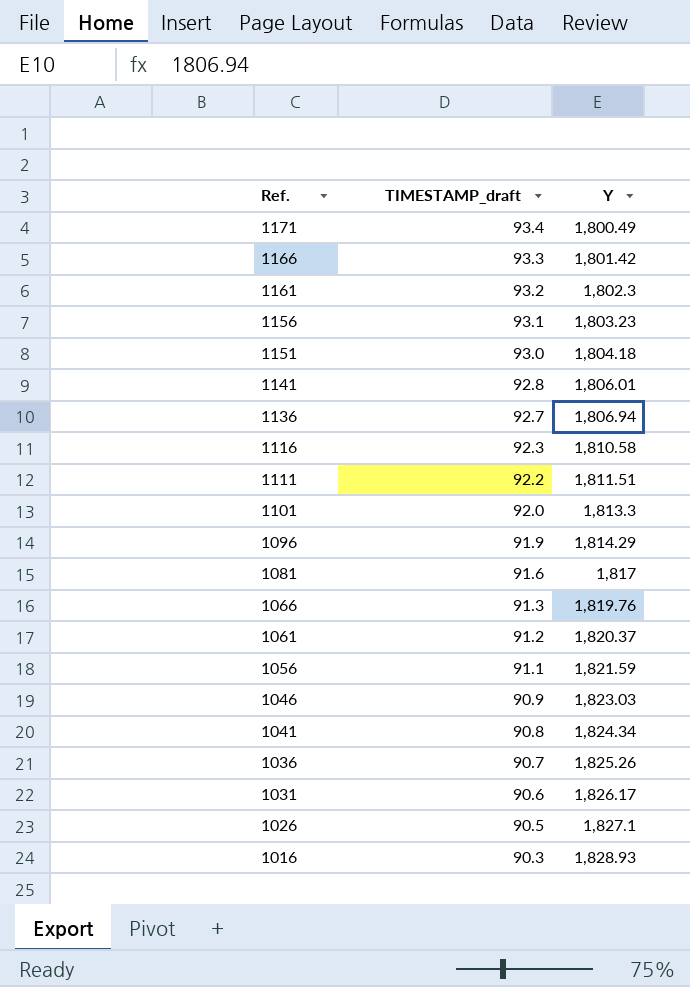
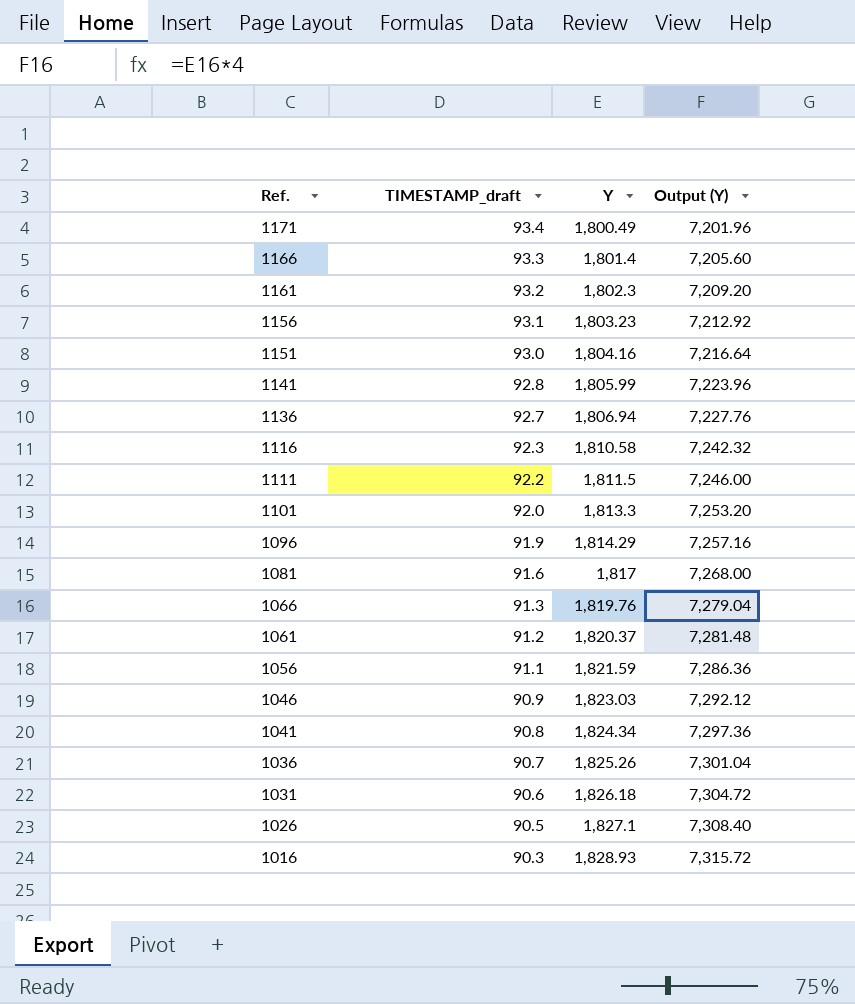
column Output (Y) | formula: none -> [Y] * 4
1166 | Y: 1,801.42 -> 1,801.4
1151 | Y: 1,804.18 -> 1,804.16
1141 | Y: 1,806.01 -> 1,805.99
1111 | Y: 1,811.51 -> 1,811.5
1031 | Y: 1,826.17 -> 1,826.18

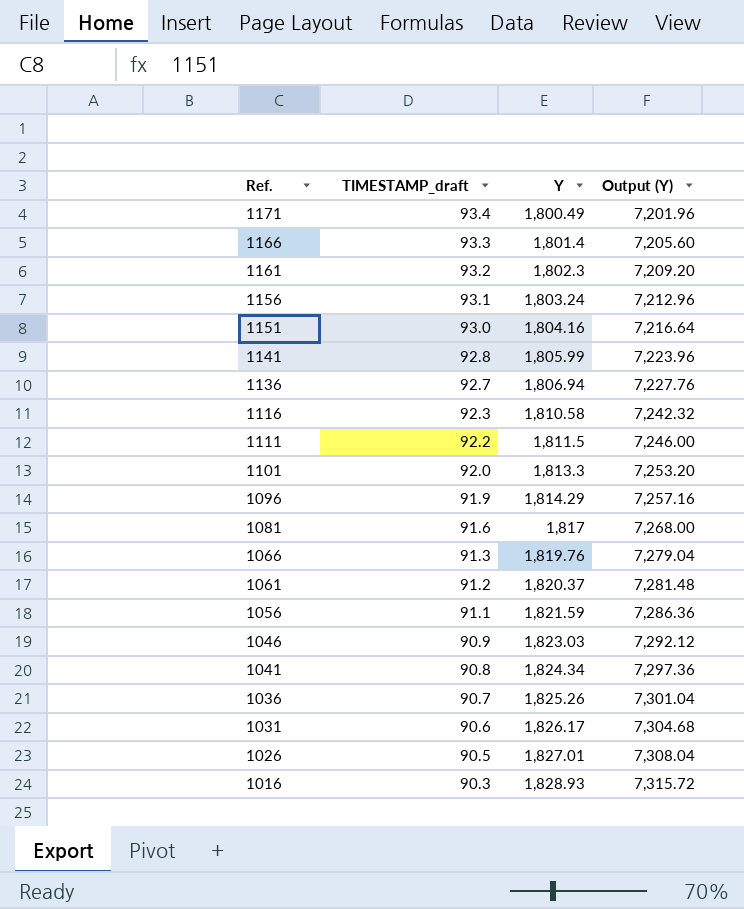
1156 | Y: 1,803.23 -> 1,803.24
1156 | Output (Y): 7,212.92 -> 7,212.96
1031 | Y: 1,826.18 -> 1,826.17
1031 | Output (Y): 7,304.72 -> 7,304.68
1026 | Y: 1,827.1 -> 1,827.01
1026 | Output (Y): 7,308.40 -> 7,308.04

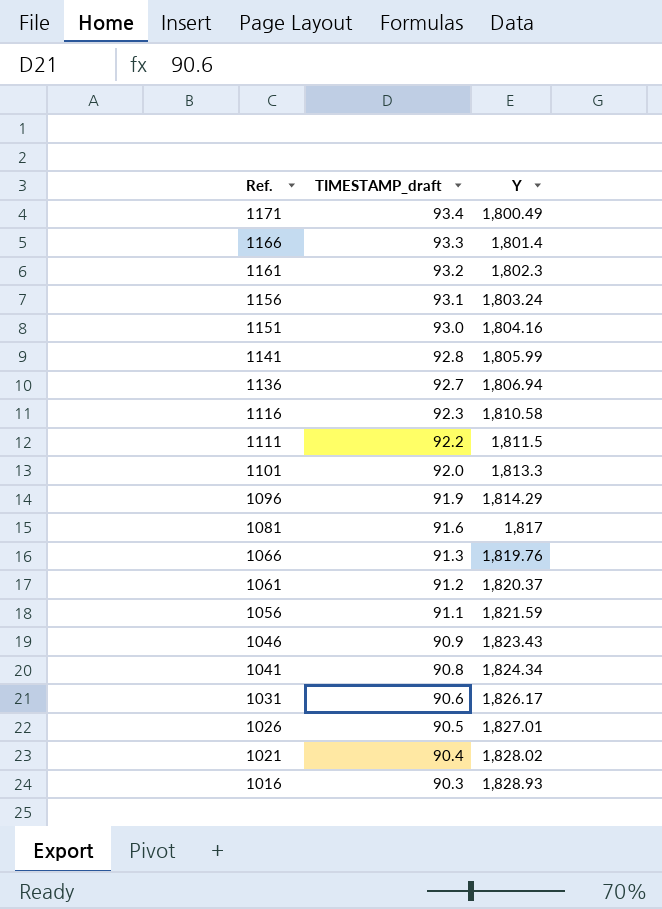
column Output (Y) | formula: [Y] * 4 -> none
row 1036: 90.7 | 1,825.26 | 7,301.04 -> none
1046 | Y: 1,823.03 -> 1,823.43
row 1021: none -> 90.4 | 1,828.02

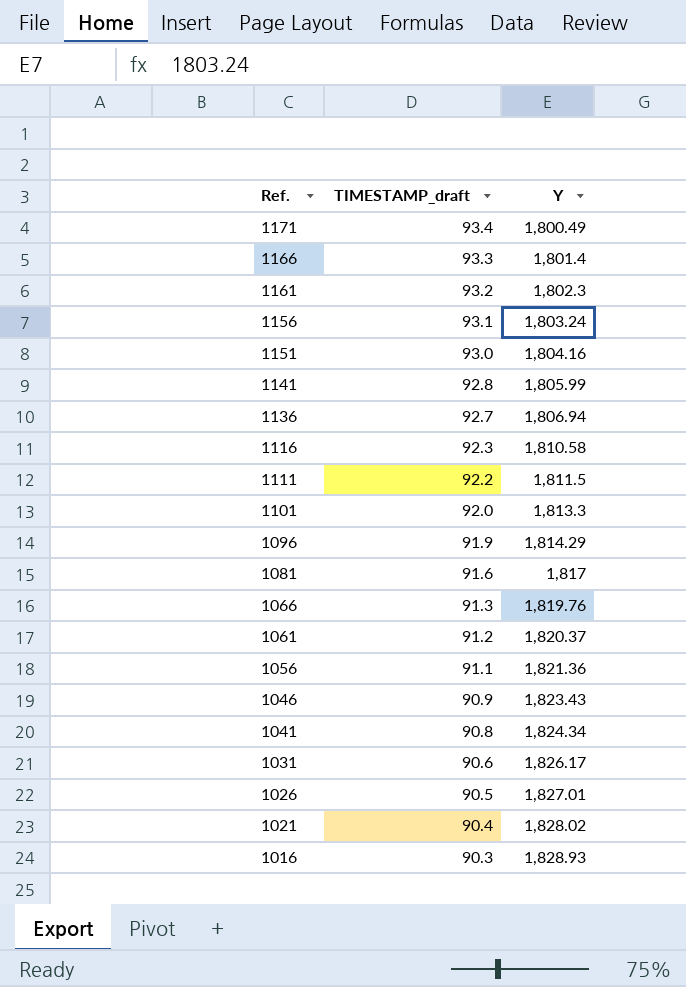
1056 | Y: 1,821.59 -> 1,821.36

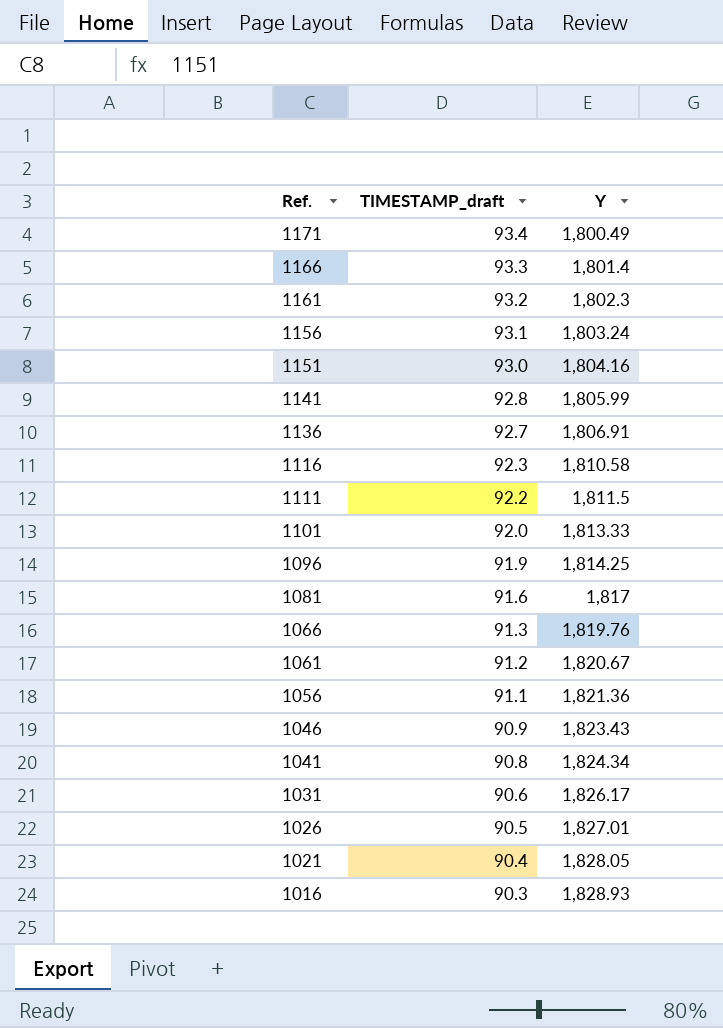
1136 | Y: 1,806.94 -> 1,806.91
1101 | Y: 1,813.3 -> 1,813.33
1096 | Y: 1,814.29 -> 1,814.25
1061 | Y: 1,820.37 -> 1,820.67
1021 | Y: 1,828.02 -> 1,828.05

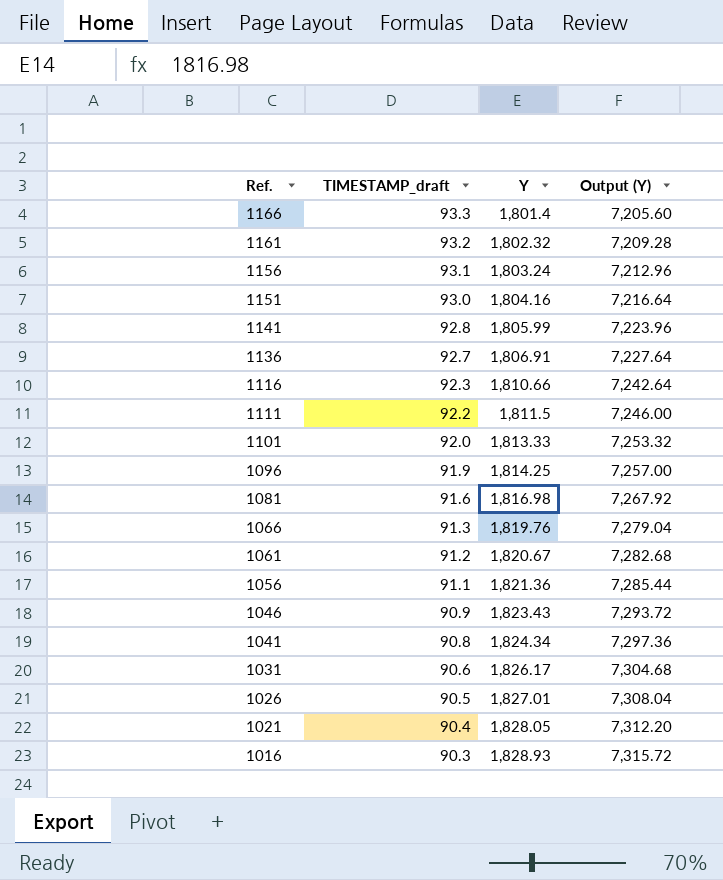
column Output (Y) | formula: none -> [Y] * 4
row 1171: 93.4 | 1,800.49 -> none
1161 | Y: 1,802.3 -> 1,802.32
1116 | Y: 1,810.58 -> 1,810.66
1081 | Y: 1,817 -> 1,816.98

